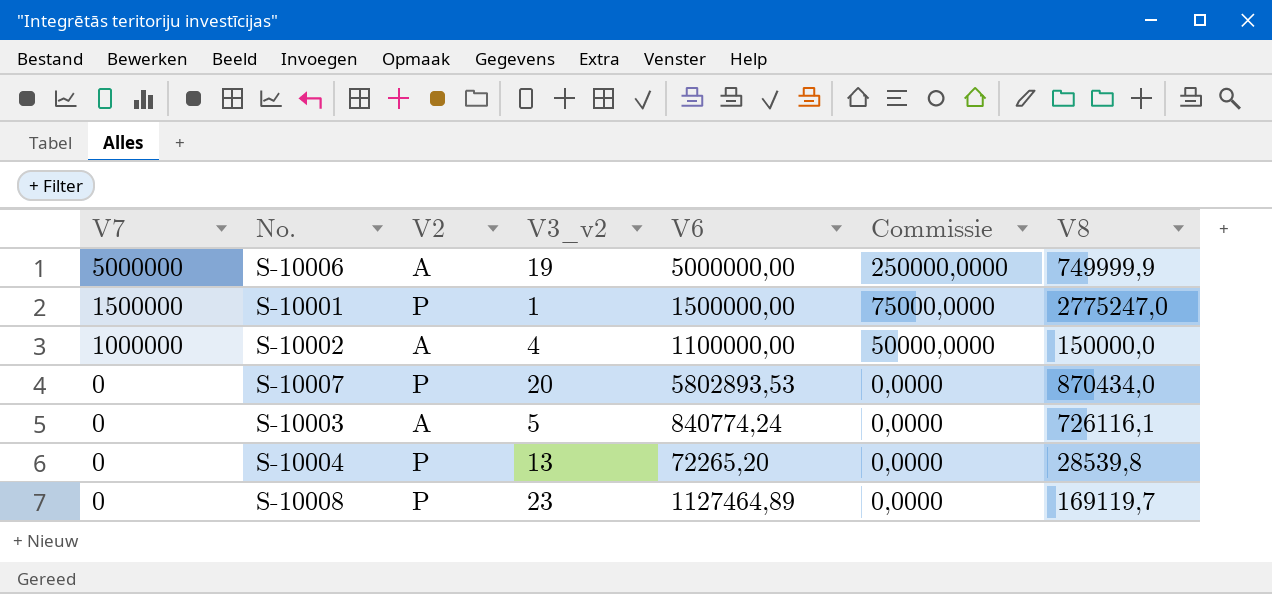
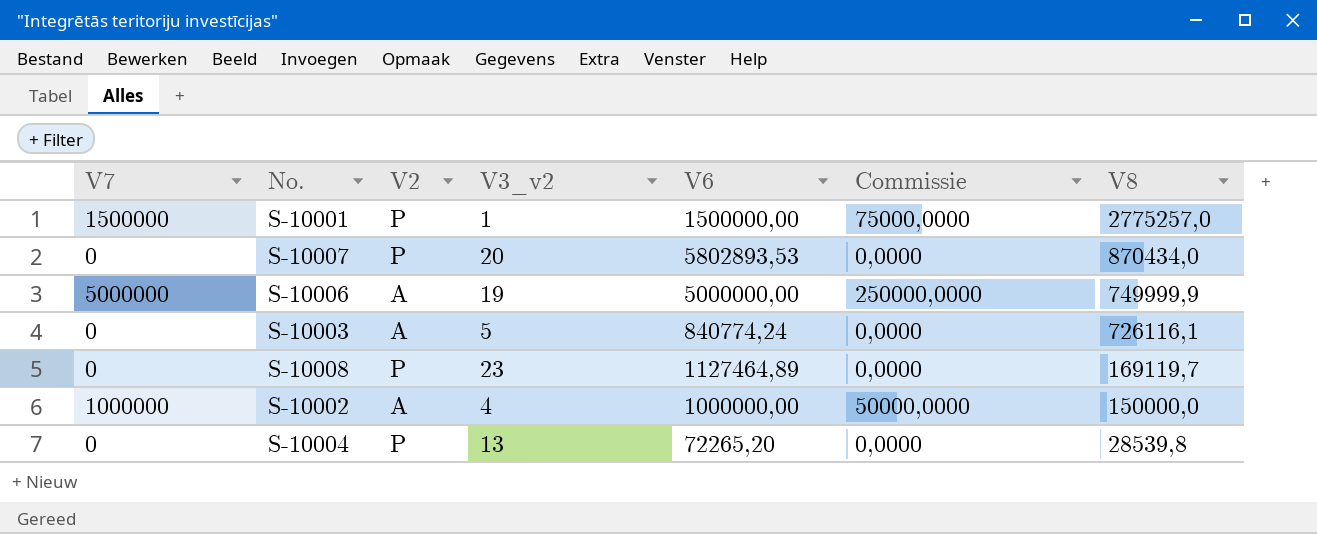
row order: V7 descending -> V8 descending
S-10001 | V8: 2775247,0 -> 2775257,0
S-10002 | V6: 1100000,00 -> 1000000,00

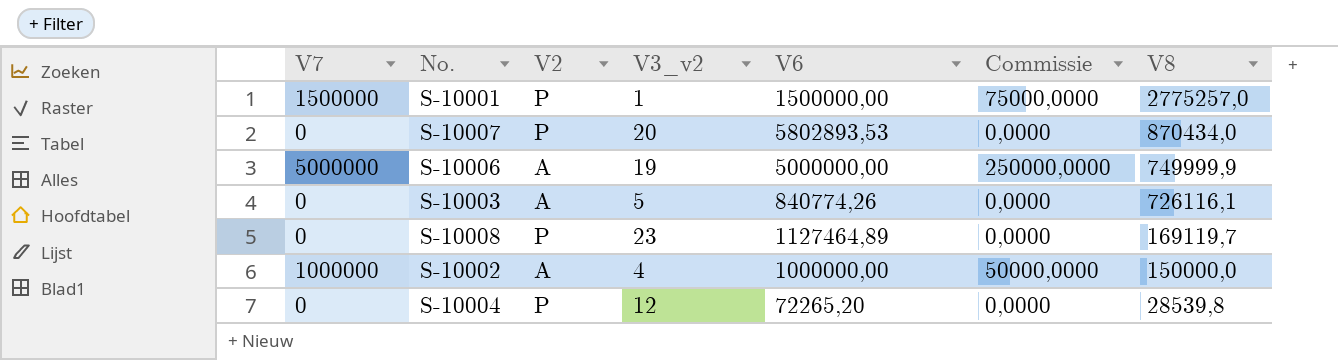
S-10003 | V6: 840774,24 -> 840774,26
S-10004 | V3_v2: 13 -> 12

